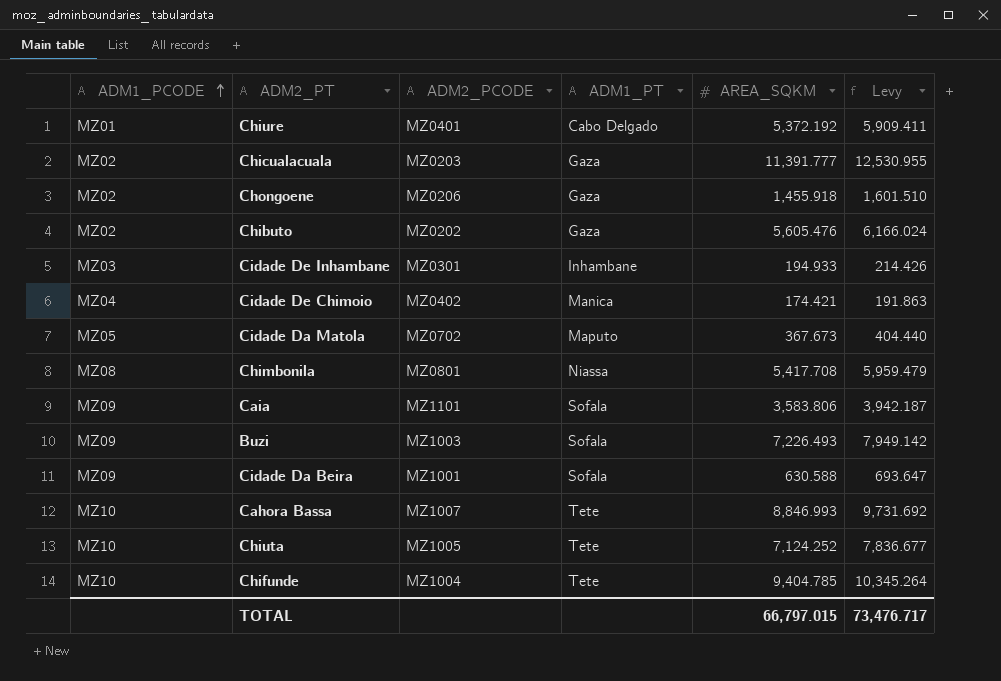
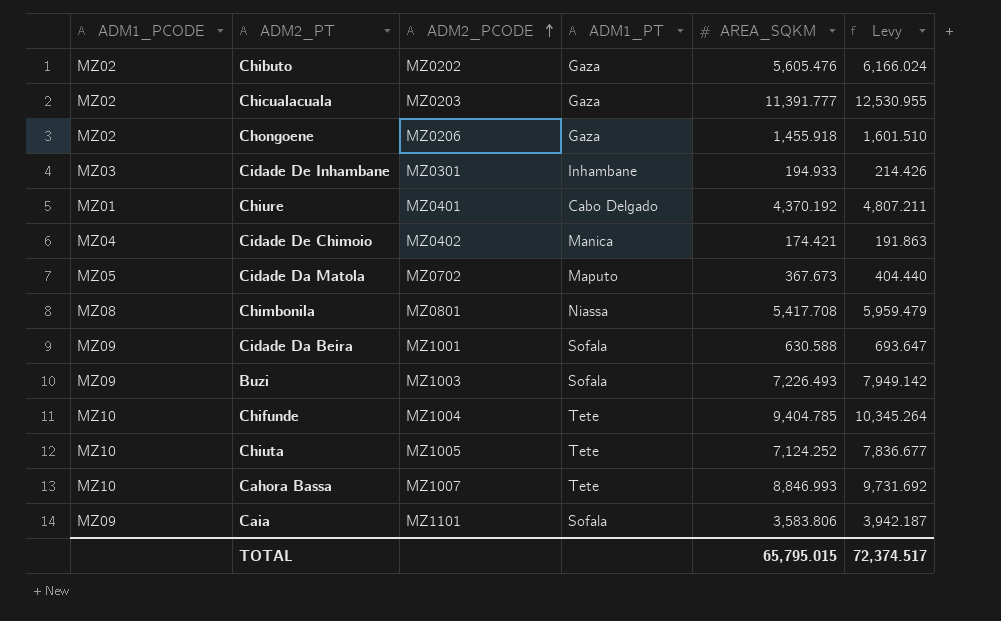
row order: ADM1_PCODE ascending -> ADM2_PCODE ascending
Chiure | AREA_SQKM: 5,372.192 -> 4,370.192
Chiure | Levy: 5,909.411 -> 4,807.211
TOTAL | AREA_SQKM: 66,797.015 -> 65,795.015
TOTAL | Levy: 73,476.717 -> 72,374.517

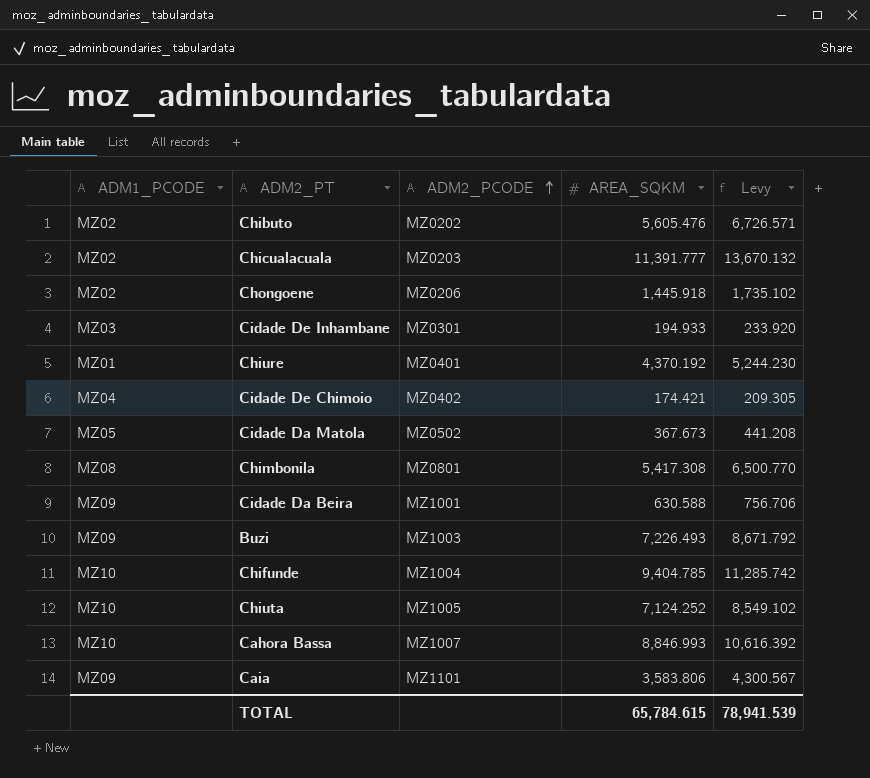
column ADM1_PT | position: 4 -> none
column Levy | formula: [AREA_SQKM] * 1.1 -> [AREA_SQKM] * 1.2
Chongoene | AREA_SQKM: 1,455.918 -> 1,445.918
Cidade Da Matola | ADM2_PCODE: MZ0702 -> MZ0502
Chimbonila | AREA_SQKM: 5,417.708 -> 5,417.308
TOTAL | AREA_SQKM: 65,795.015 -> 65,784.615
TOTAL | Levy: 72,374.517 -> 78,941.539

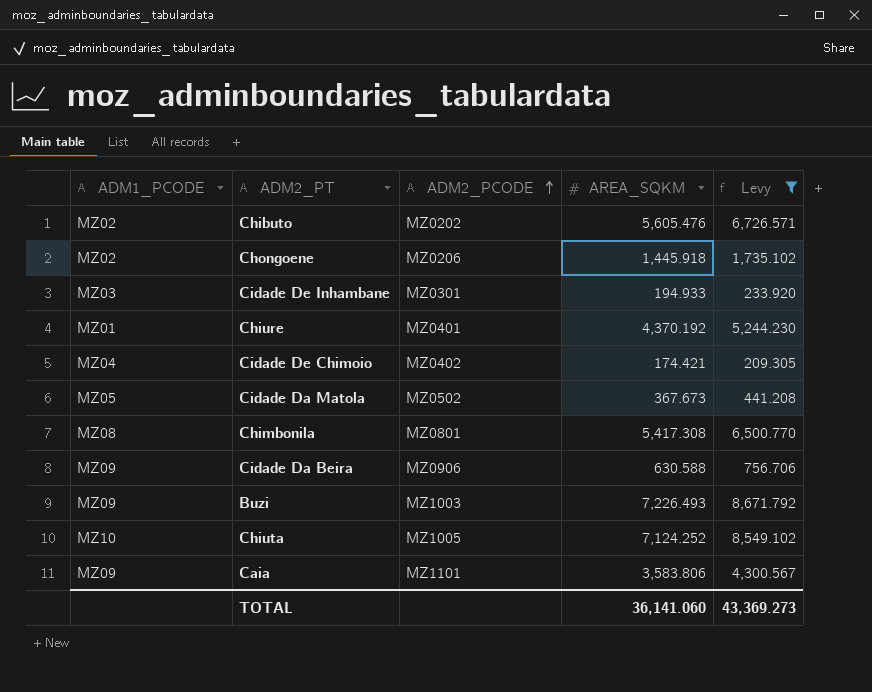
filter: none -> Levy <= 8,671.792
Cidade Da Beira | ADM2_PCODE: MZ1001 -> MZ0906
TOTAL | AREA_SQKM: 65,784.615 -> 36,141.060
TOTAL | Levy: 78,941.539 -> 43,369.273

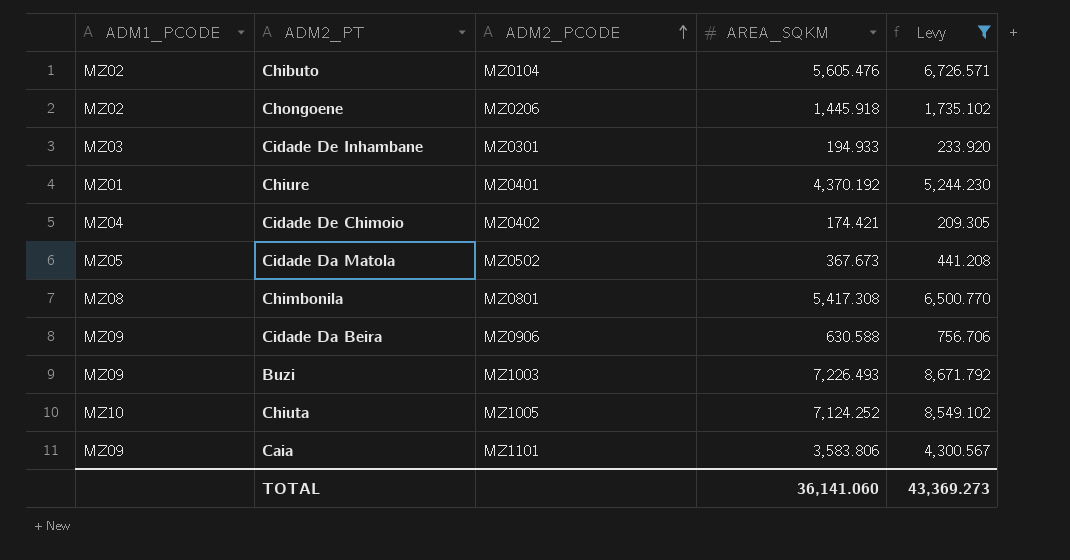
Chibuto | ADM2_PCODE: MZ0202 -> MZ0104

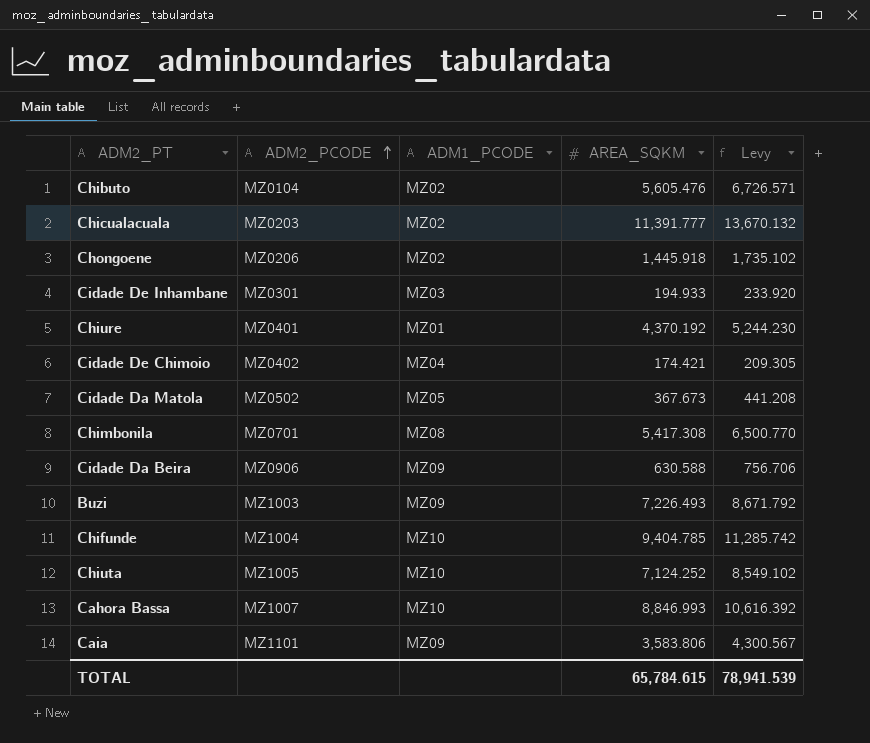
filter: Levy <= 8,671.792 -> none
column ADM1_PCODE | position: 1 -> 3
Chimbonila | ADM2_PCODE: MZ0801 -> MZ0701
TOTAL | AREA_SQKM: 36,141.060 -> 65,784.615
TOTAL | Levy: 43,369.273 -> 78,941.539

